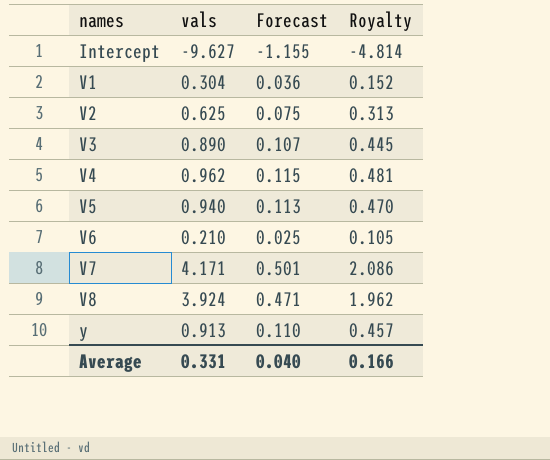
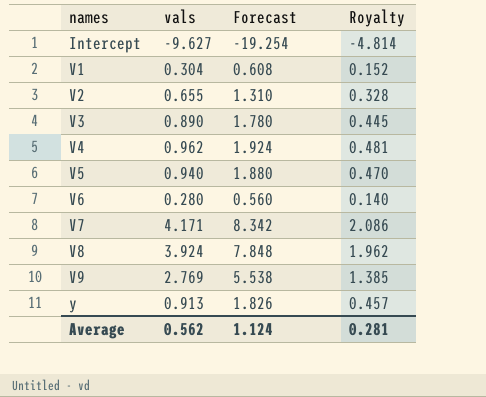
column Forecast | formula: [vals] * 0.12 -> [vals] * 2
V2 | vals: 0.625 -> 0.655
V2 | Royalty: 0.313 -> 0.328
V6 | vals: 0.210 -> 0.280
V6 | Royalty: 0.105 -> 0.140
row V9: none -> 2.769 | 5.538 | 1.385
Average | vals: 0.331 -> 0.562
Average | Forecast: 0.040 -> 1.124
Average | Royalty: 0.166 -> 0.281

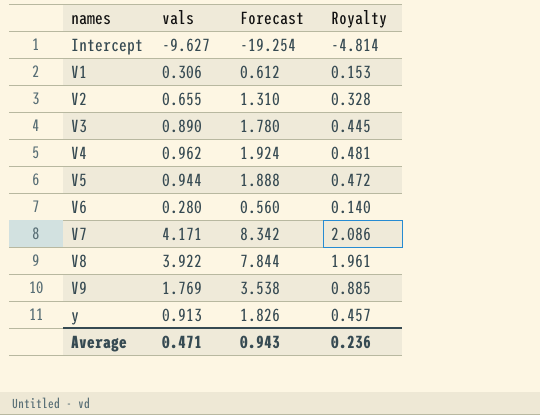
V1 | vals: 0.304 -> 0.306
V1 | Forecast: 0.608 -> 0.612
V1 | Royalty: 0.152 -> 0.153
V5 | vals: 0.940 -> 0.944
V5 | Forecast: 1.880 -> 1.888
V5 | Royalty: 0.470 -> 0.472
V8 | vals: 3.924 -> 3.922
V8 | Forecast: 7.848 -> 7.844
V8 | Royalty: 1.962 -> 1.961
V9 | vals: 2.769 -> 1.769
V9 | Forecast: 5.538 -> 3.538
V9 | Royalty: 1.385 -> 0.885
Average | vals: 0.562 -> 0.471
Average | Forecast: 1.124 -> 0.943
Average | Royalty: 0.281 -> 0.236

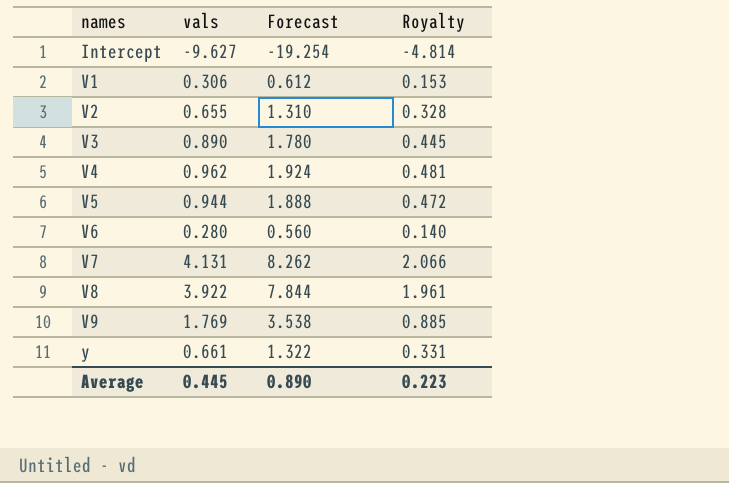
V7 | vals: 4.171 -> 4.131
V7 | Forecast: 8.342 -> 8.262
V7 | Royalty: 2.086 -> 2.066
y | vals: 0.913 -> 0.661
y | Forecast: 1.826 -> 1.322
y | Royalty: 0.457 -> 0.331
Average | vals: 0.471 -> 0.445
Average | Forecast: 0.943 -> 0.890
Average | Royalty: 0.236 -> 0.223

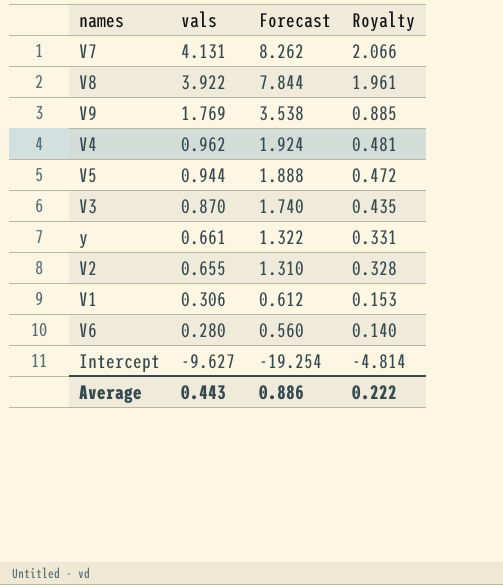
row order: names ascending -> vals descending
V3 | vals: 0.890 -> 0.870
V3 | Forecast: 1.780 -> 1.740
V3 | Royalty: 0.445 -> 0.435
Average | vals: 0.445 -> 0.443
Average | Forecast: 0.890 -> 0.886
Average | Royalty: 0.223 -> 0.222

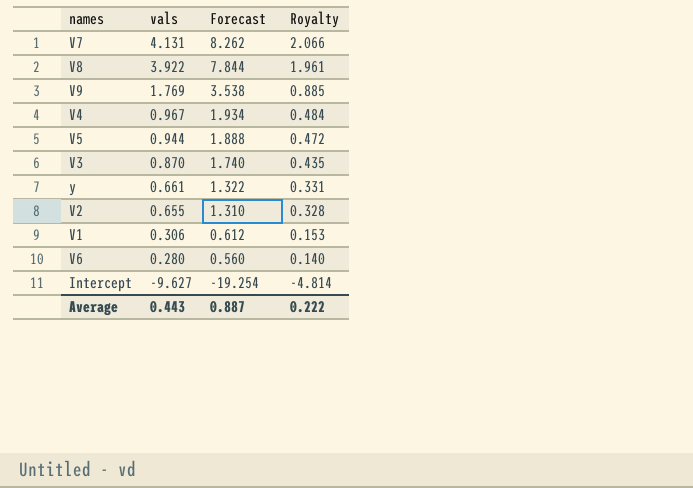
V4 | vals: 0.962 -> 0.967
V4 | Forecast: 1.924 -> 1.934
V4 | Royalty: 0.481 -> 0.484
Average | Forecast: 0.886 -> 0.887

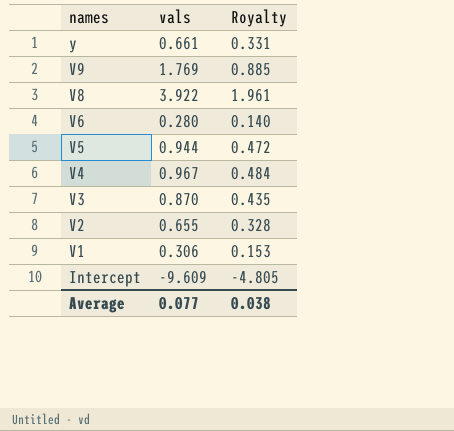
row order: vals descending -> names descending
column Forecast | formula: [vals] * 2 -> none
row V7: 4.131 | 8.262 | 2.066 -> none
Intercept | vals: -9.627 -> -9.609
Intercept | Royalty: -4.814 -> -4.805
Average | vals: 0.443 -> 0.077
Average | Royalty: 0.222 -> 0.038

